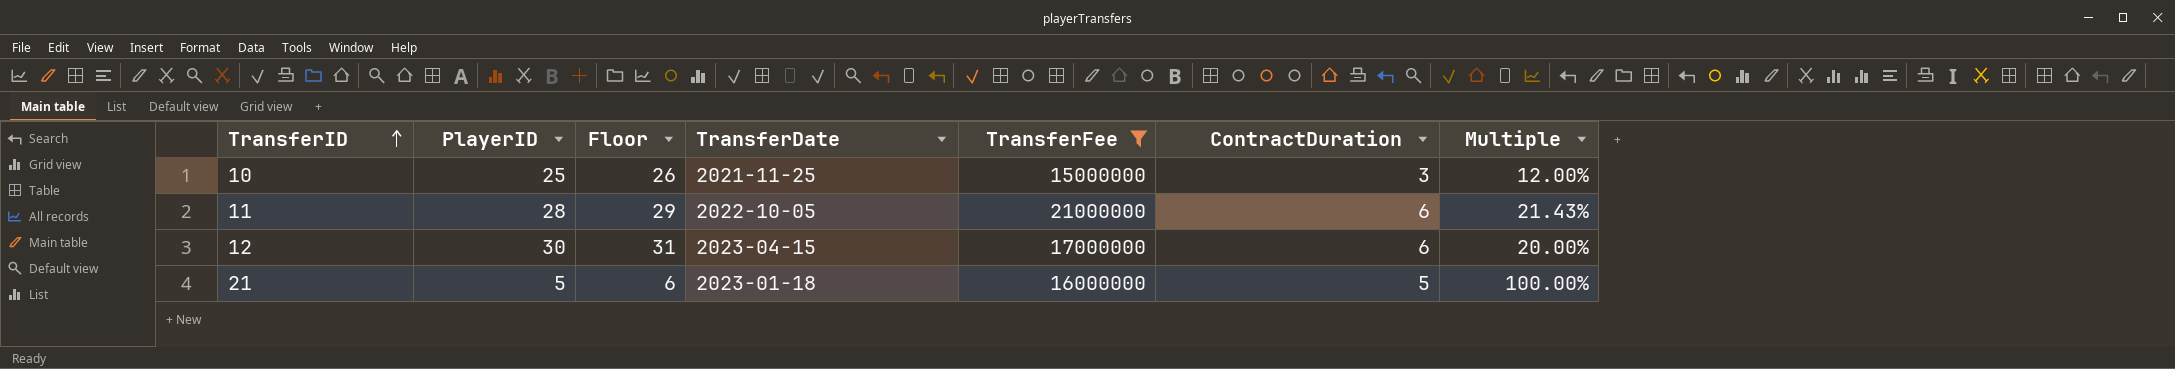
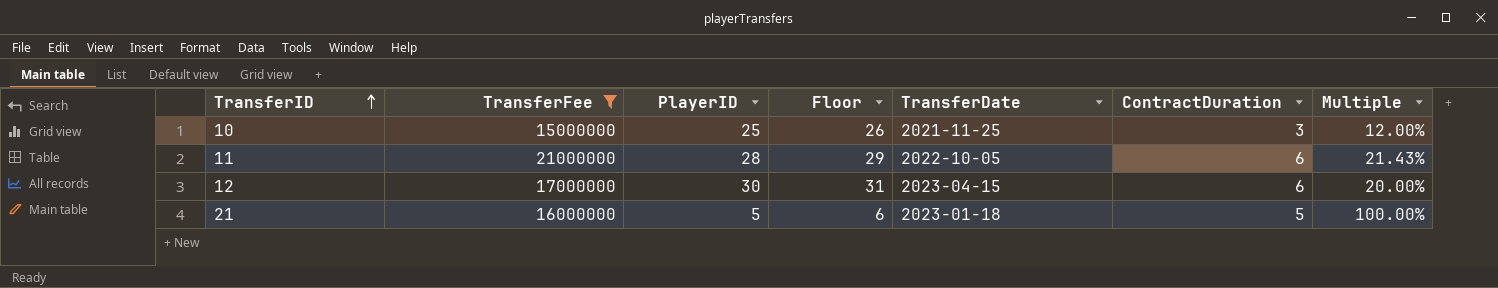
column TransferFee | position: 5 -> 2

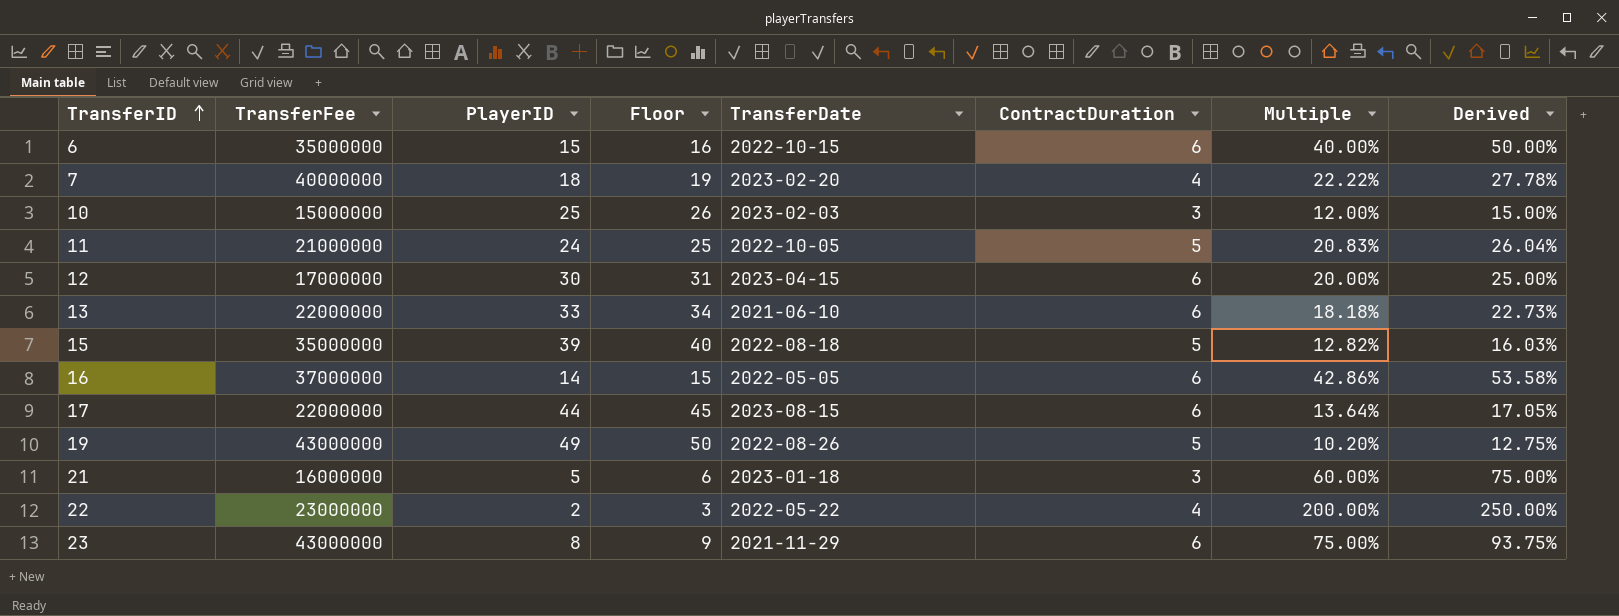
filter: TransferFee <= 21000000 -> none
column Derived | formula: none -> [Multiple] * 1.25
10 | TransferDate: 2021-11-25 -> 2023-02-03
11 | PlayerID: 28 -> 24
11 | Floor: 29 -> 25
11 | ContractDuration: 6 -> 5
11 | Multiple: 21.43% -> 20.83%
21 | ContractDuration: 5 -> 3
21 | Multiple: 100.00% -> 60.00%

